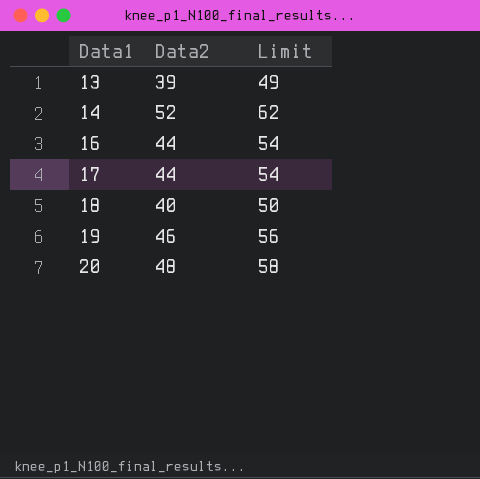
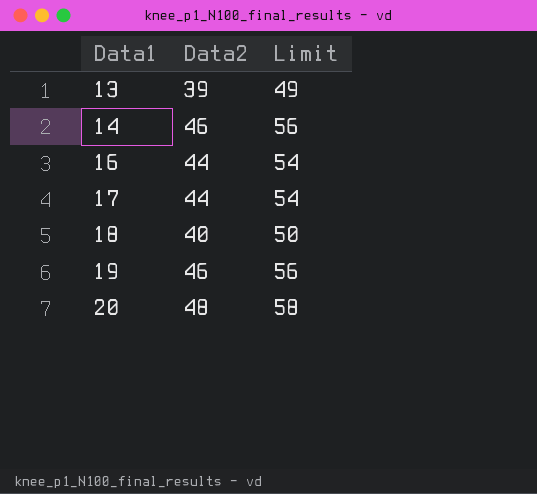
14 | Data2: 52 -> 46
14 | Limit: 62 -> 56

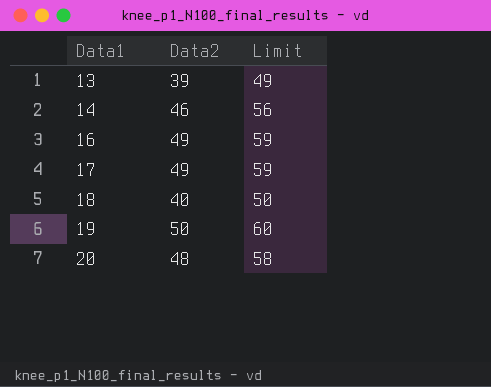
16 | Data2: 44 -> 49
16 | Limit: 54 -> 59
17 | Data2: 44 -> 49
17 | Limit: 54 -> 59
19 | Data2: 46 -> 50
19 | Limit: 56 -> 60

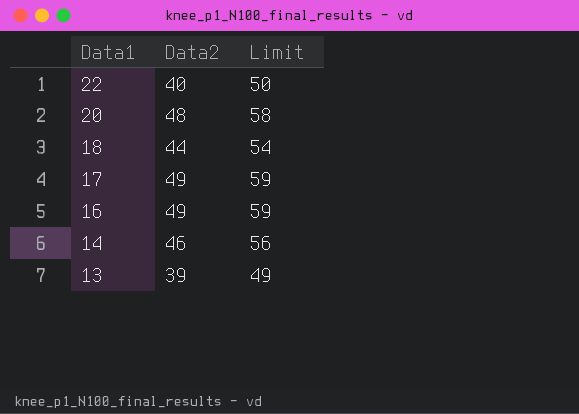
row order: Data1 ascending -> Data1 descending
row 19: 50 | 60 -> none
row 22: none -> 40 | 50
18 | Data2: 40 -> 44
18 | Limit: 50 -> 54

